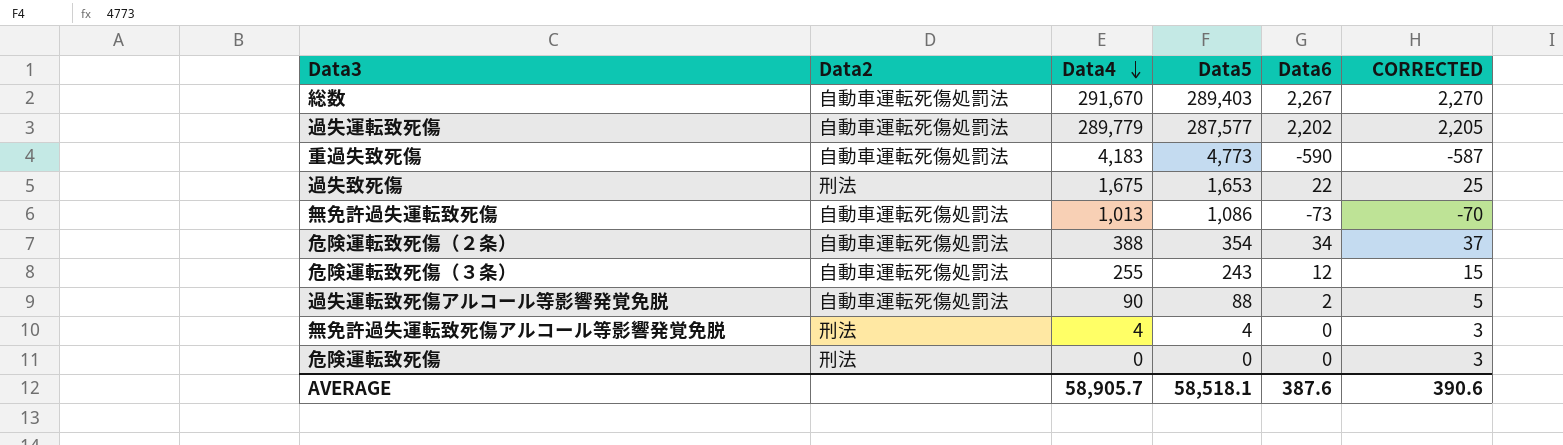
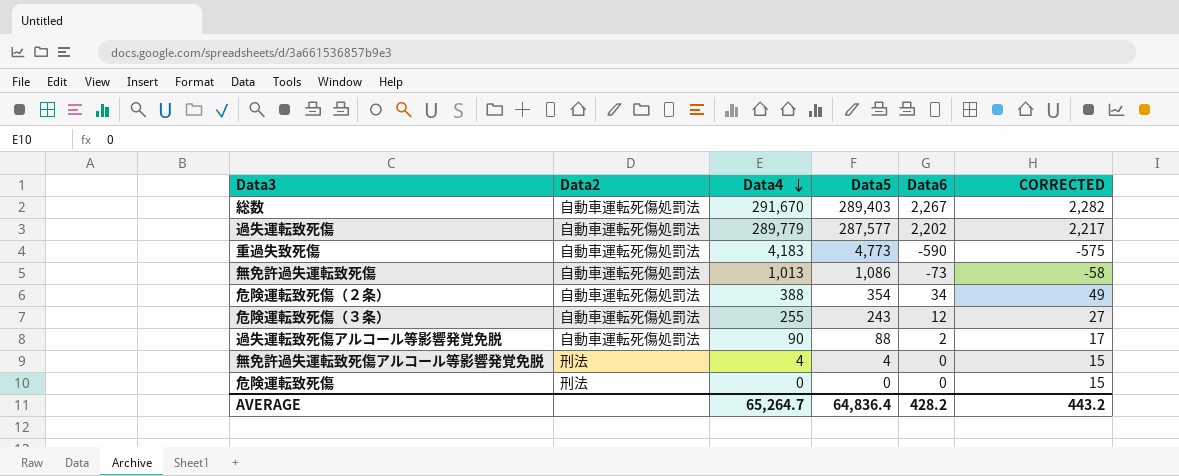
column CORRECTED | formula: [Data6] + 3 -> [Data6] + 15
row 過失致死傷: 刑法 | 1,675 | 1,653 | 22 | 25 -> none
AVERAGE | Data4: 58,905.7 -> 65,264.7
AVERAGE | Data5: 58,518.1 -> 64,836.4
AVERAGE | Data6: 387.6 -> 428.2
AVERAGE | CORRECTED: 390.6 -> 443.2

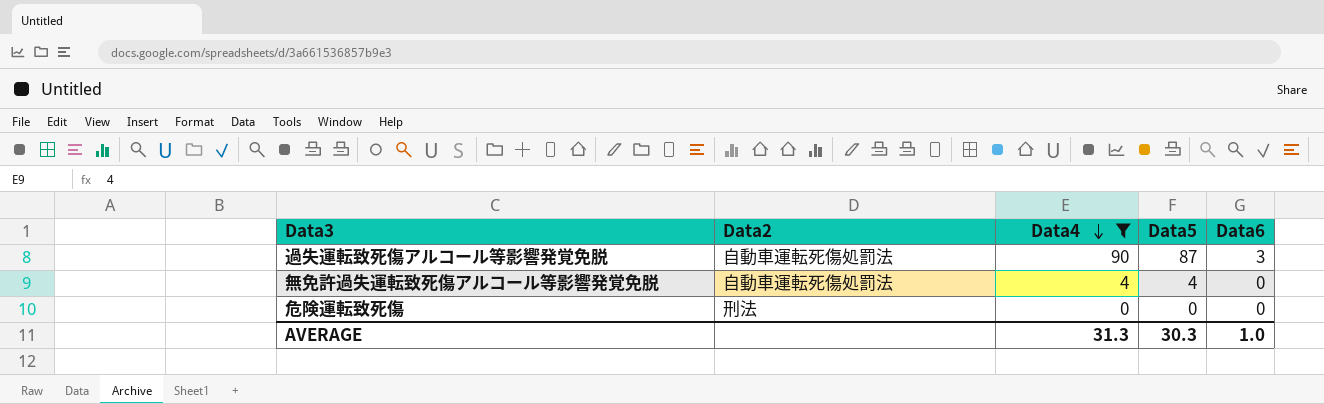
filter: none -> Data4 <= 90
column CORRECTED | formula: [Data6] + 15 -> none
過失運転致死傷アルコール等影響発覚免脱 | Data5: 88 -> 87
過失運転致死傷アルコール等影響発覚免脱 | Data6: 2 -> 3
無免許過失運転致死傷アルコール等影響発覚免脱 | Data2: 刑法 -> 自動車運転死傷処罰法
AVERAGE | Data4: 65,264.7 -> 31.3
AVERAGE | Data5: 64,836.4 -> 30.3
AVERAGE | Data6: 428.2 -> 1.0

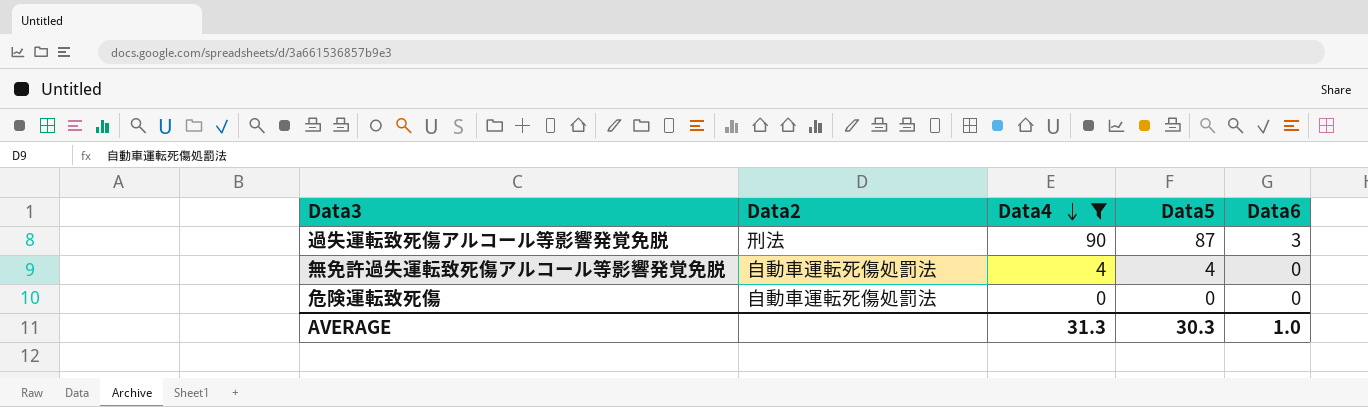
過失運転致死傷アルコール等影響発覚免脱 | Data2: 自動車運転死傷処罰法 -> 刑法
危険運転致死傷 | Data2: 刑法 -> 自動車運転死傷処罰法

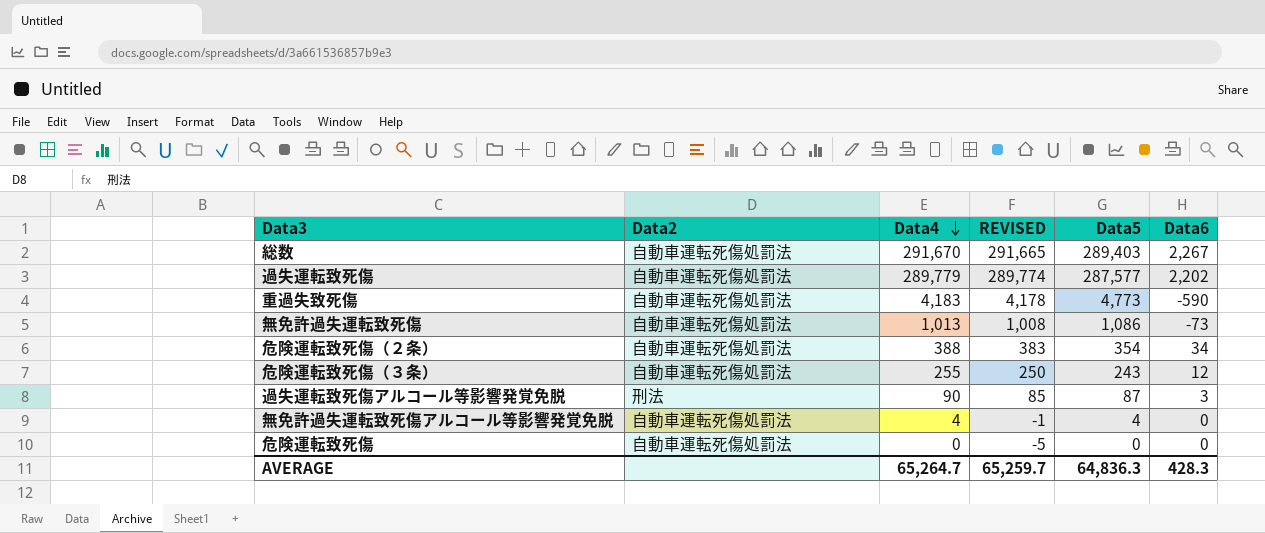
filter: Data4 <= 90 -> none
column REVISED | formula: none -> [Data4] - 5
AVERAGE | Data4: 31.3 -> 65,264.7
AVERAGE | Data5: 30.3 -> 64,836.3
AVERAGE | Data6: 1.0 -> 428.3

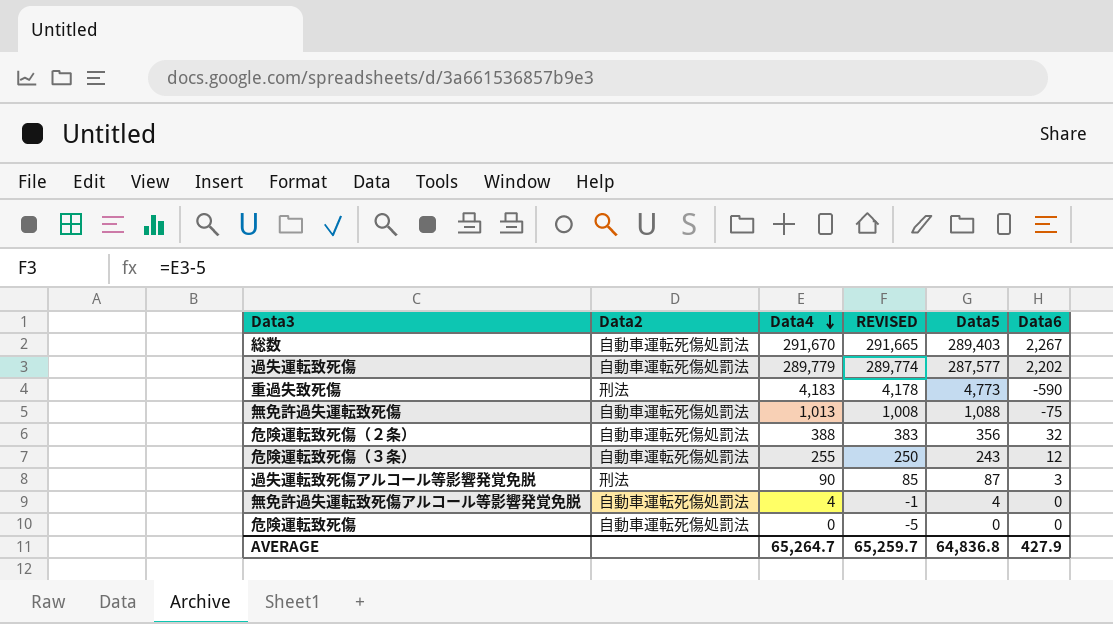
重過失致死傷 | Data2: 自動車運転死傷処罰法 -> 刑法
無免許過失運転致死傷 | Data5: 1,086 -> 1,088
無免許過失運転致死傷 | Data6: -73 -> -75
危険運転致死傷（２条） | Data5: 354 -> 356
危険運転致死傷（２条） | Data6: 34 -> 32
AVERAGE | Data5: 64,836.3 -> 64,836.8
AVERAGE | Data6: 428.3 -> 427.9

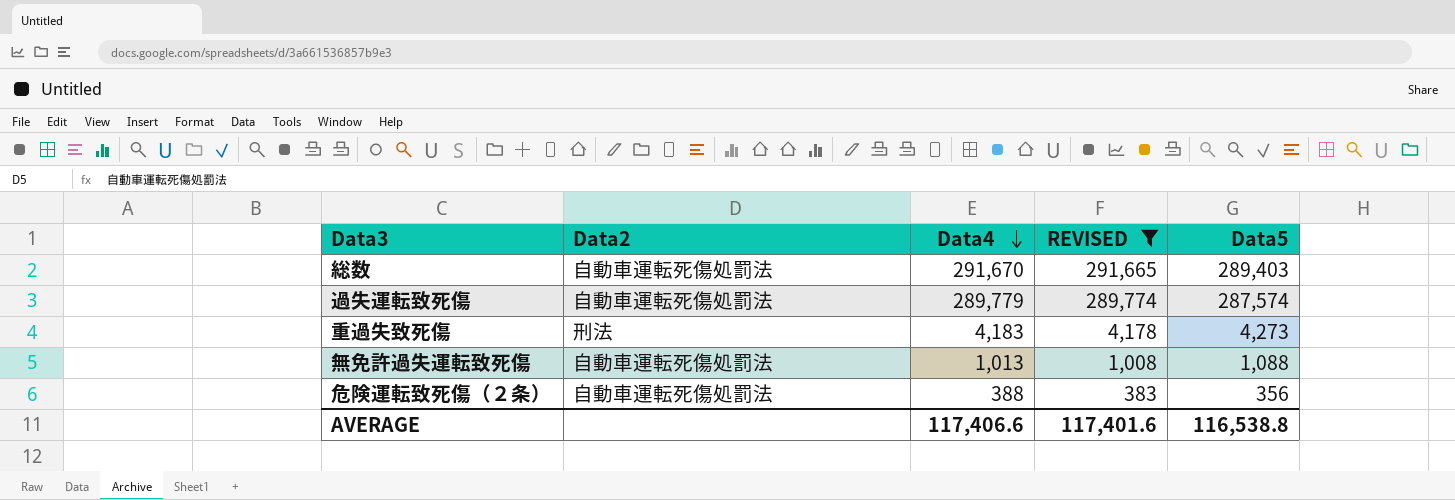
filter: none -> REVISED >= 383
column Data6 | formula: [Data4] - [Data5] -> none
過失運転致死傷 | Data5: 287,577 -> 287,574
重過失致死傷 | Data5: 4,773 -> 4,273
AVERAGE | Data4: 65,264.7 -> 117,406.6
AVERAGE | REVISED: 65,259.7 -> 117,401.6
AVERAGE | Data5: 64,836.8 -> 116,538.8

